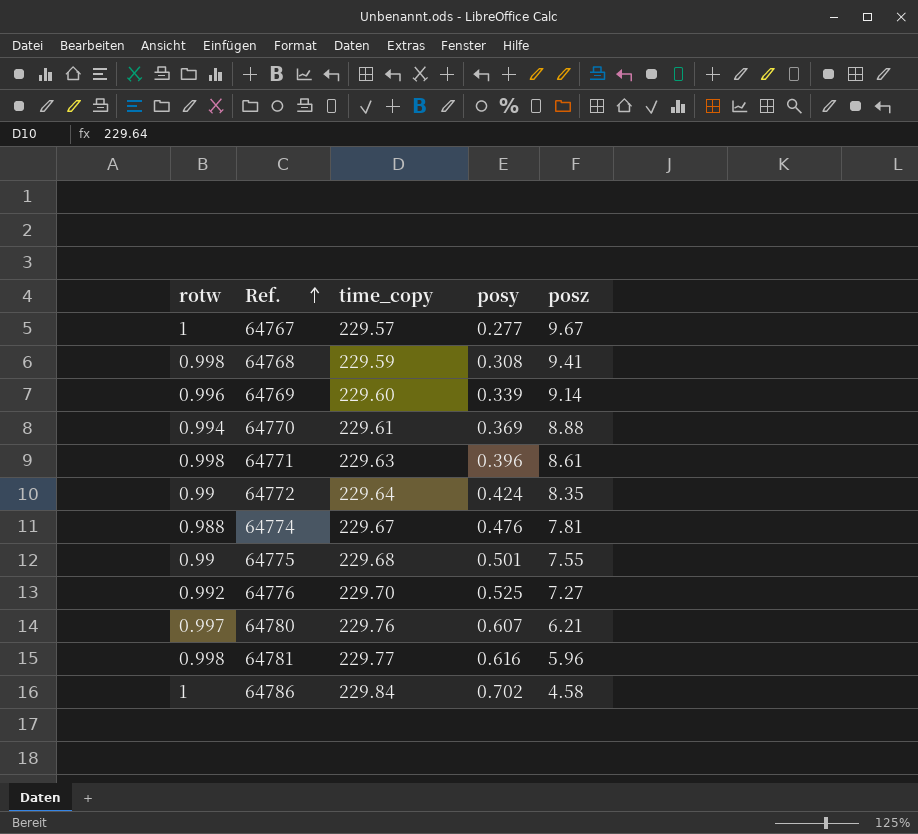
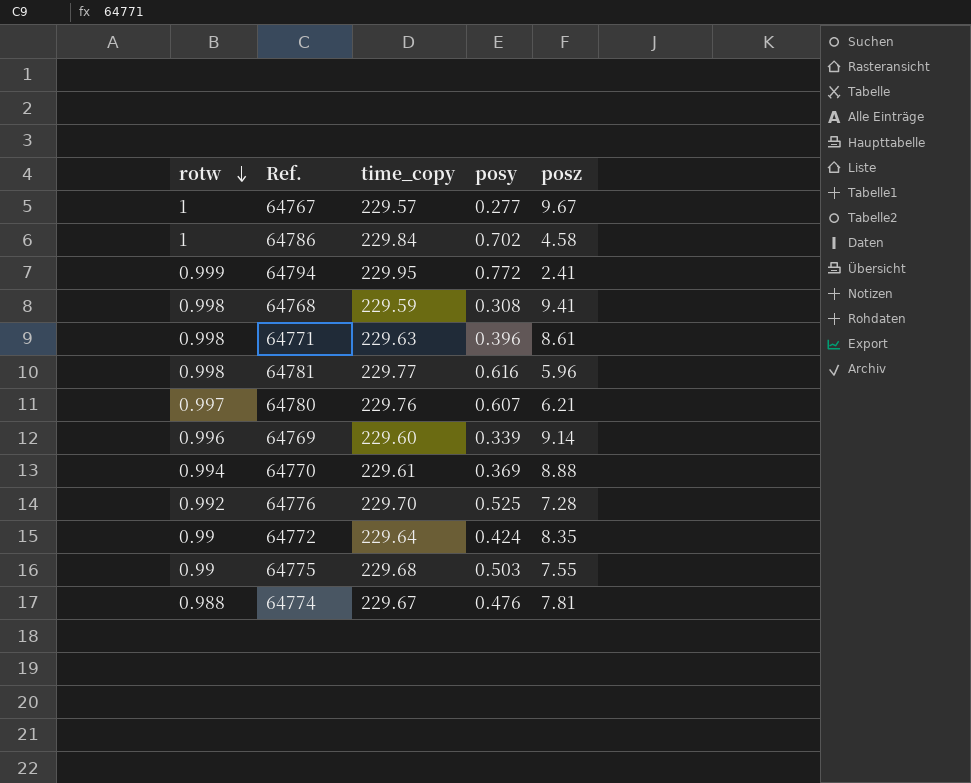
row order: Ref. ascending -> rotw descending
row 64794: none -> 0.999 | 229.95 | 0.772 | 2.41
64776 | posz: 7.27 -> 7.28
64775 | posy: 0.501 -> 0.503

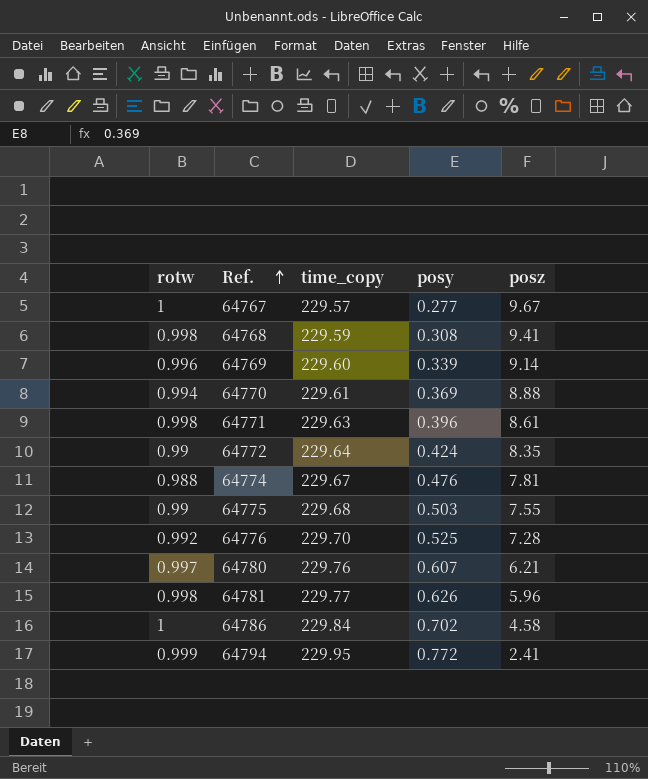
row order: rotw descending -> Ref. ascending
64781 | posy: 0.616 -> 0.626

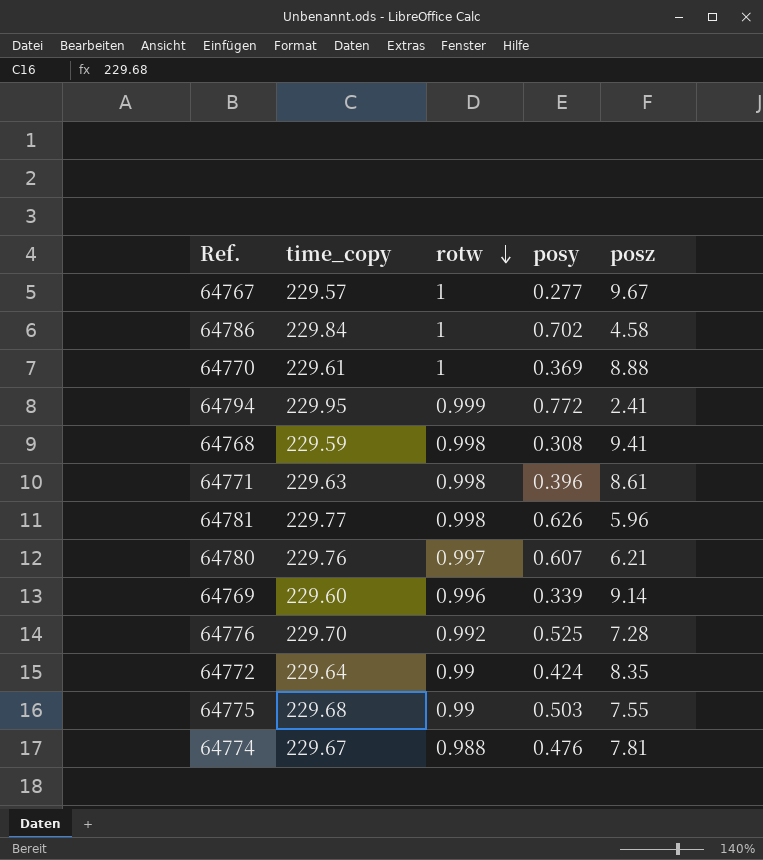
row order: Ref. ascending -> rotw descending
column rotw | position: 1 -> 3
64770 | rotw: 0.994 -> 1

